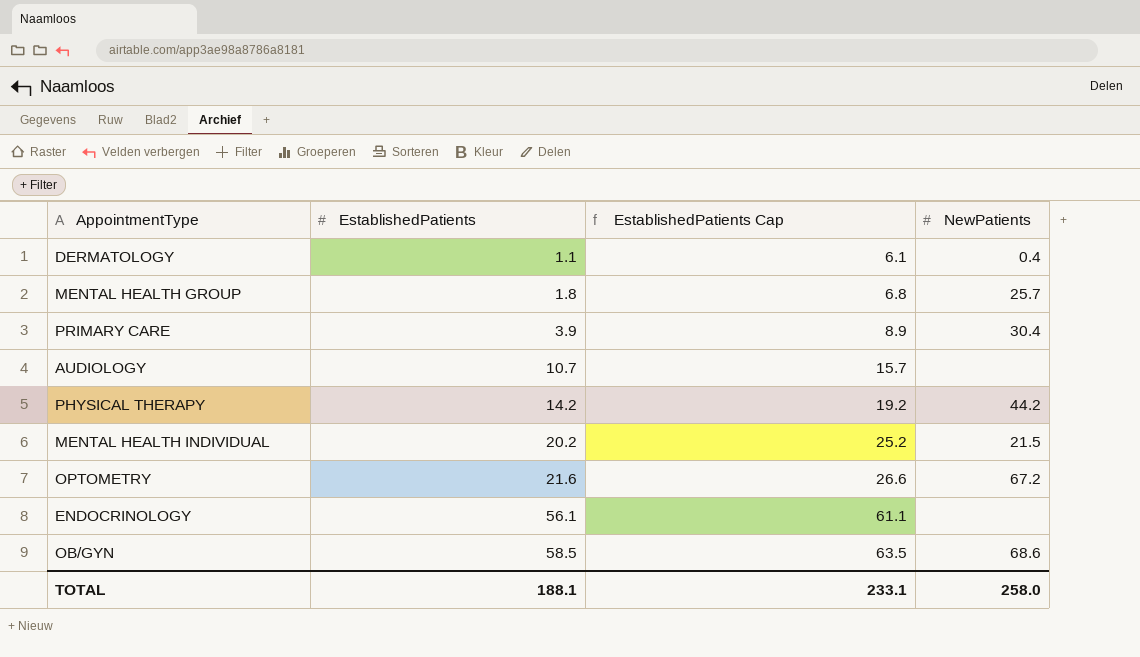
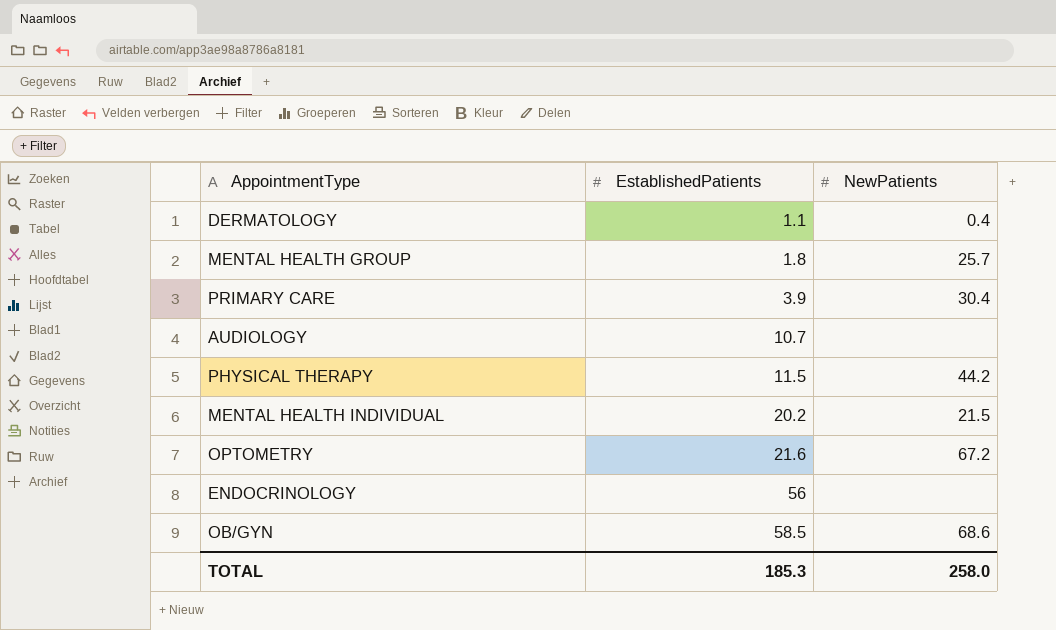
column EstablishedPatients Cap | formula: [EstablishedPatients] + 5 -> none
PHYSICAL THERAPY | EstablishedPatients: 14.2 -> 11.5
ENDOCRINOLOGY | EstablishedPatients: 56.1 -> 56
TOTAL | EstablishedPatients: 188.1 -> 185.3

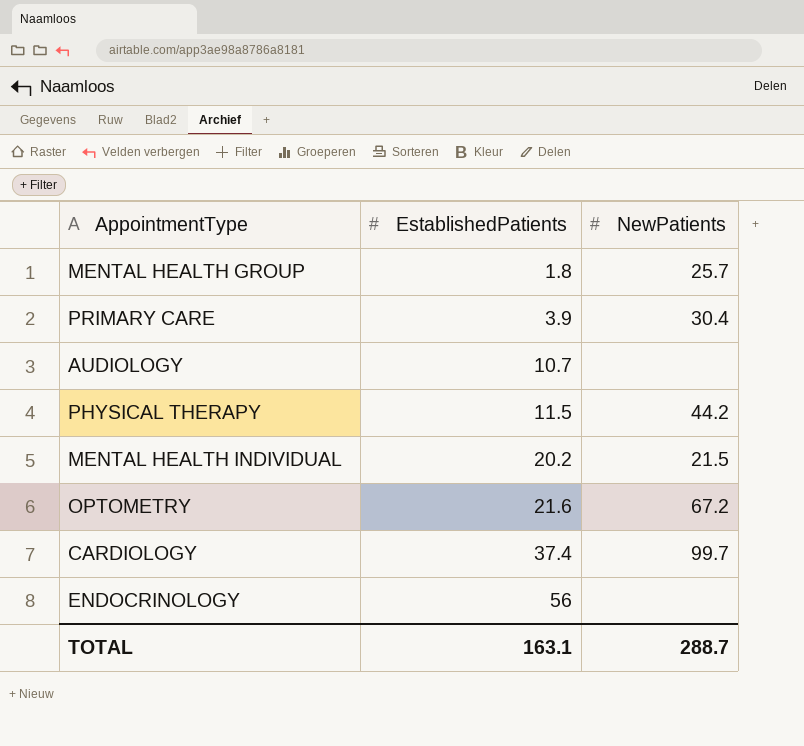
row DERMATOLOGY: 1.1 | 0.4 -> none
row OB/GYN: 58.5 | 68.6 -> none
row CARDIOLOGY: none -> 37.4 | 99.7
TOTAL | EstablishedPatients: 185.3 -> 163.1
TOTAL | NewPatients: 258.0 -> 288.7

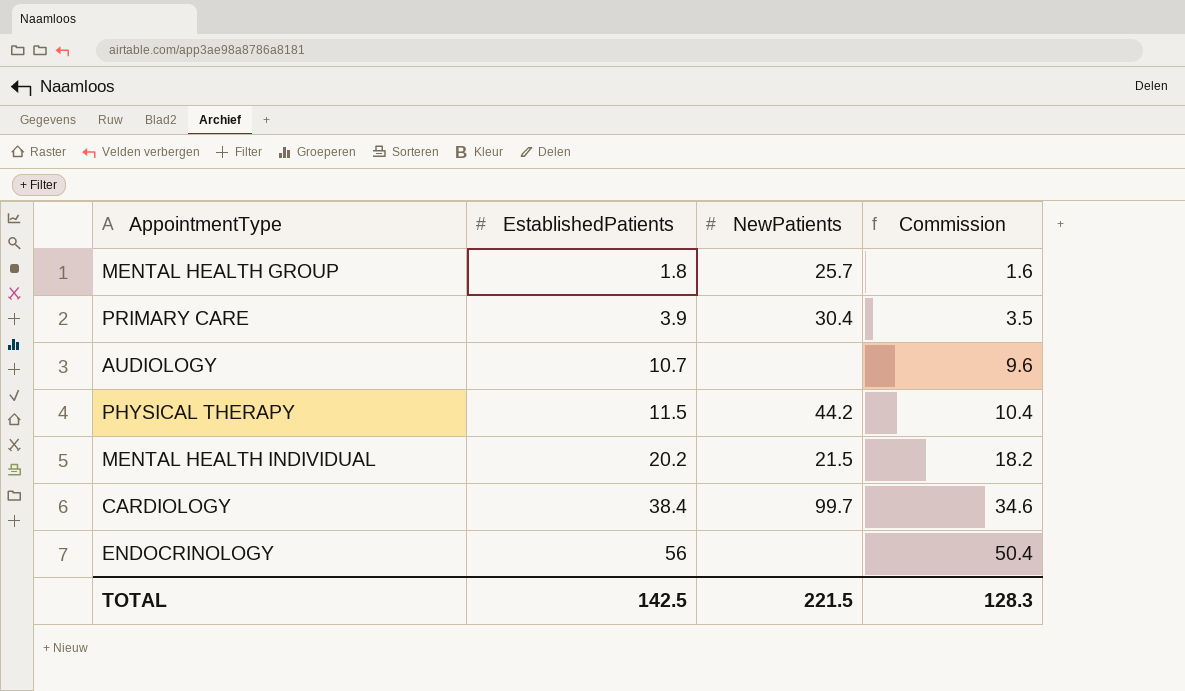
column Commission | formula: none -> [EstablishedPatients] * 0.9
row OPTOMETRY: 21.6 | 67.2 -> none
CARDIOLOGY | EstablishedPatients: 37.4 -> 38.4
TOTAL | EstablishedPatients: 163.1 -> 142.5
TOTAL | NewPatients: 288.7 -> 221.5

